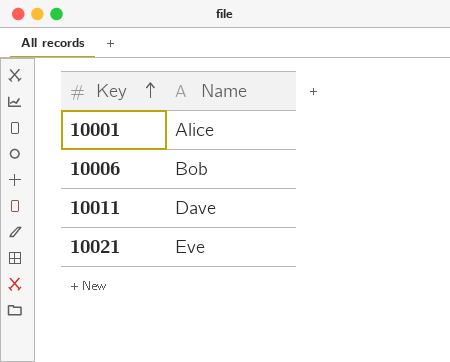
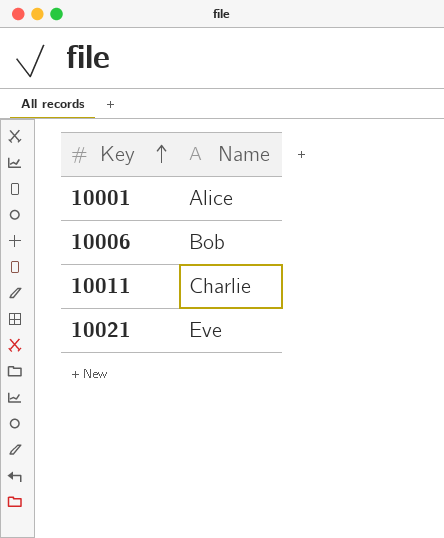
10011 | Name: Dave -> Charlie

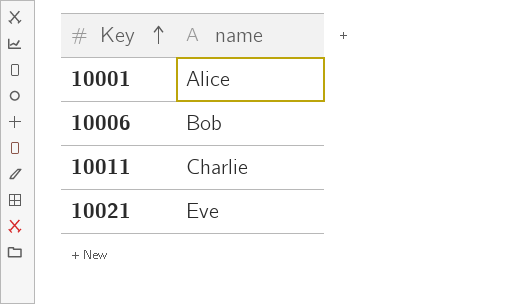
column name: Name -> name

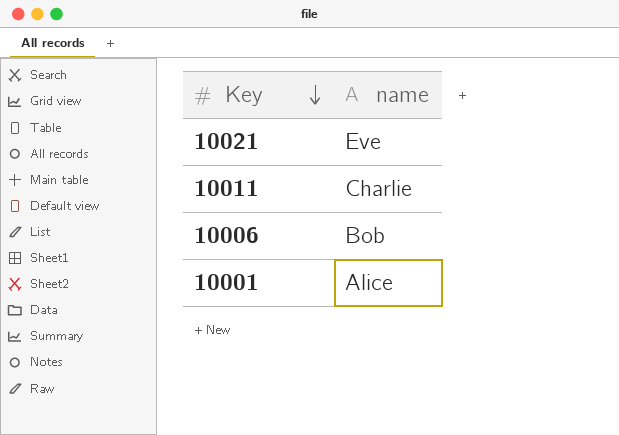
row order: Key ascending -> Key descending

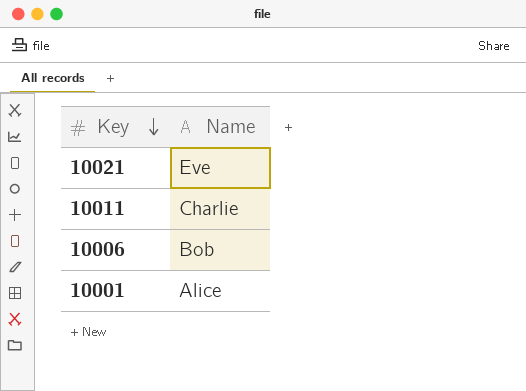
column name: name -> Name

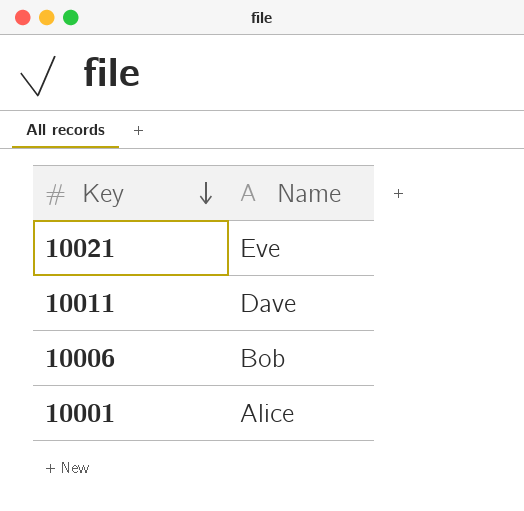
10011 | Name: Charlie -> Dave

